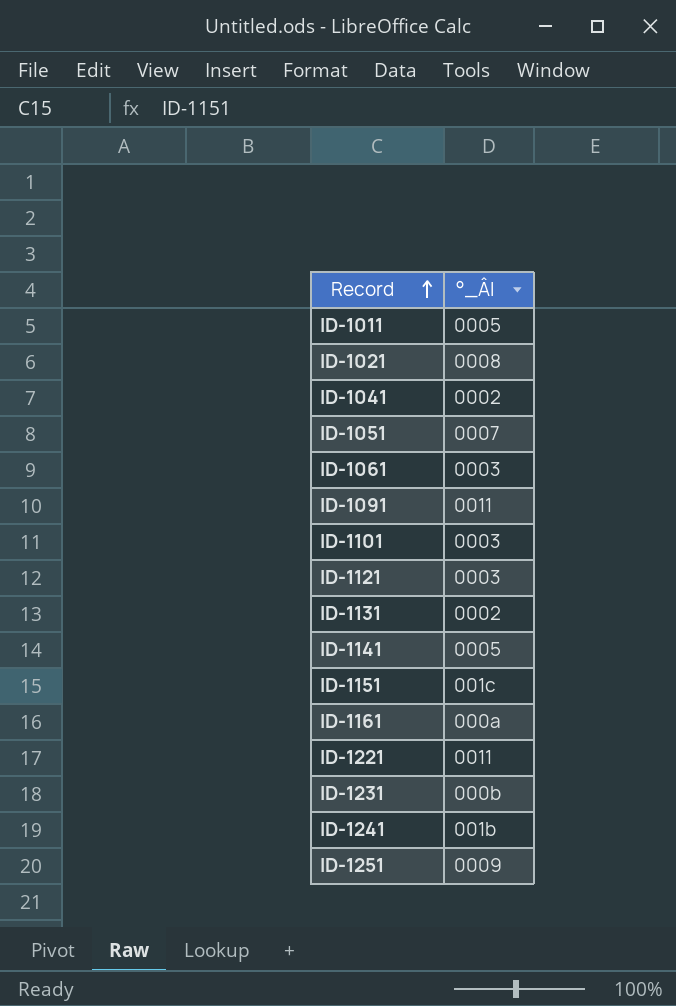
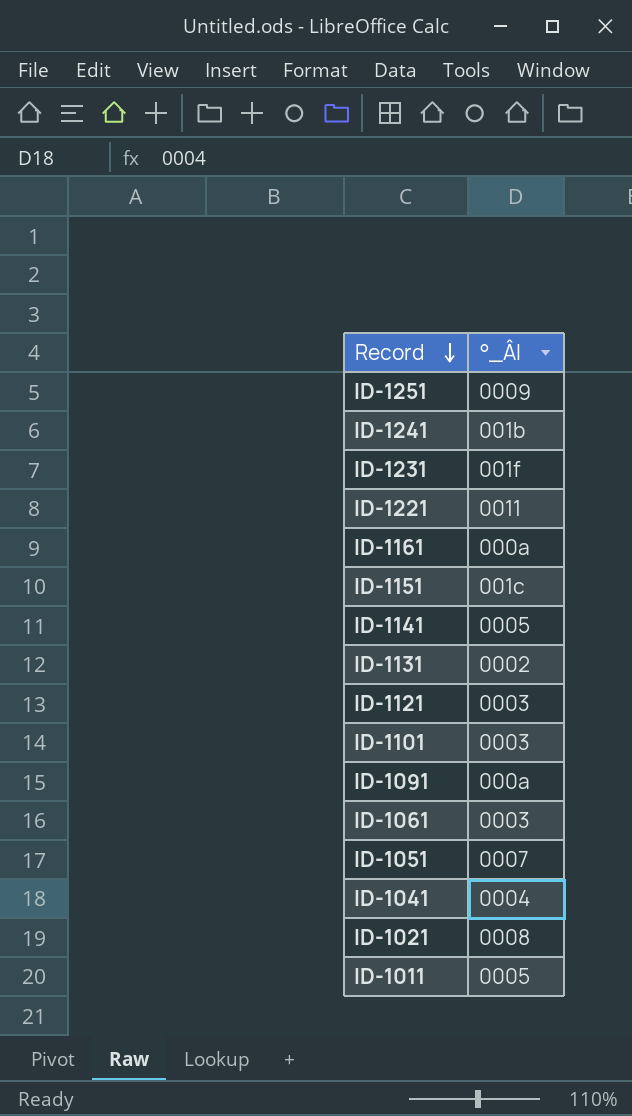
row order: Record ascending -> Record descending
ID-1231 | °_ÂI: 000b -> 001f
ID-1091 | °_ÂI: 0011 -> 000a
ID-1041 | °_ÂI: 0002 -> 0004

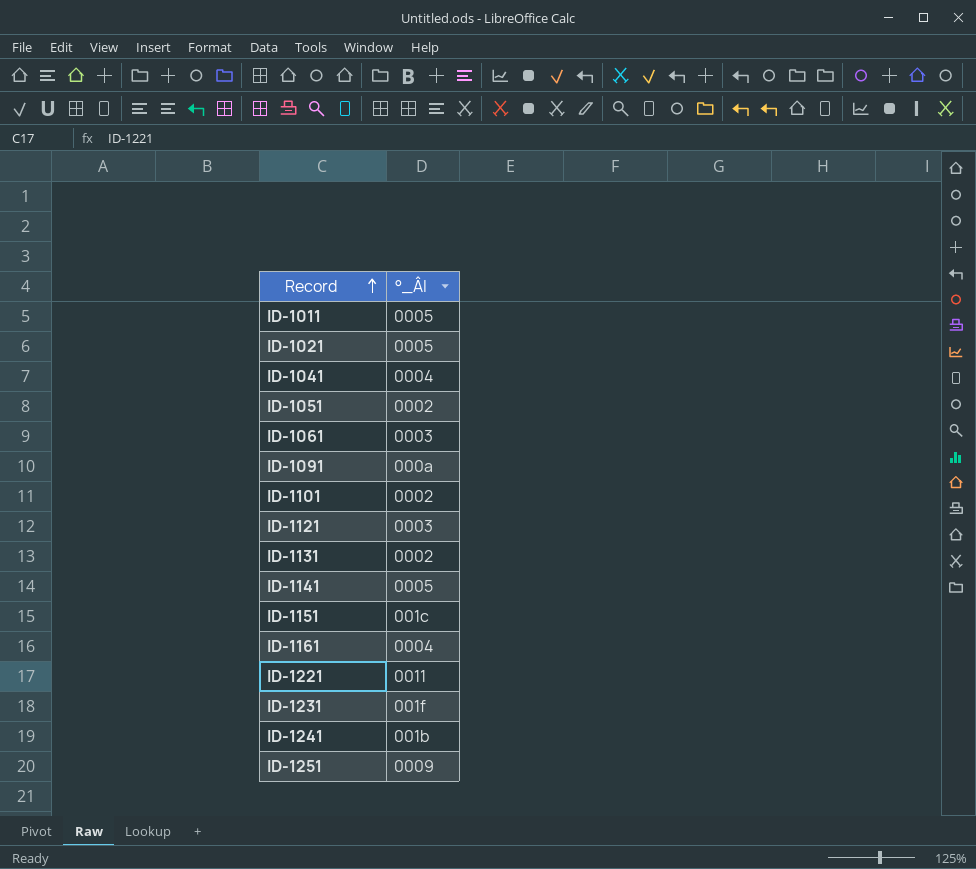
row order: Record descending -> Record ascending
ID-1021 | °_ÂI: 0008 -> 0005
ID-1051 | °_ÂI: 0007 -> 0002
ID-1101 | °_ÂI: 0003 -> 0002
ID-1161 | °_ÂI: 000a -> 0004

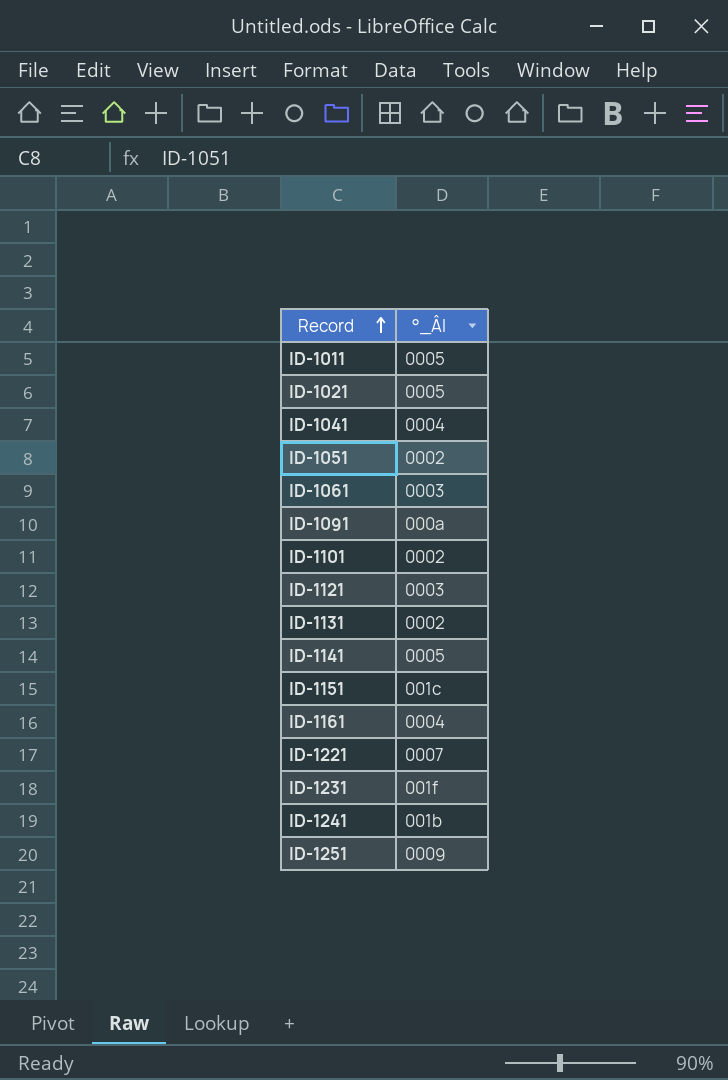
ID-1221 | °_ÂI: 0011 -> 0007

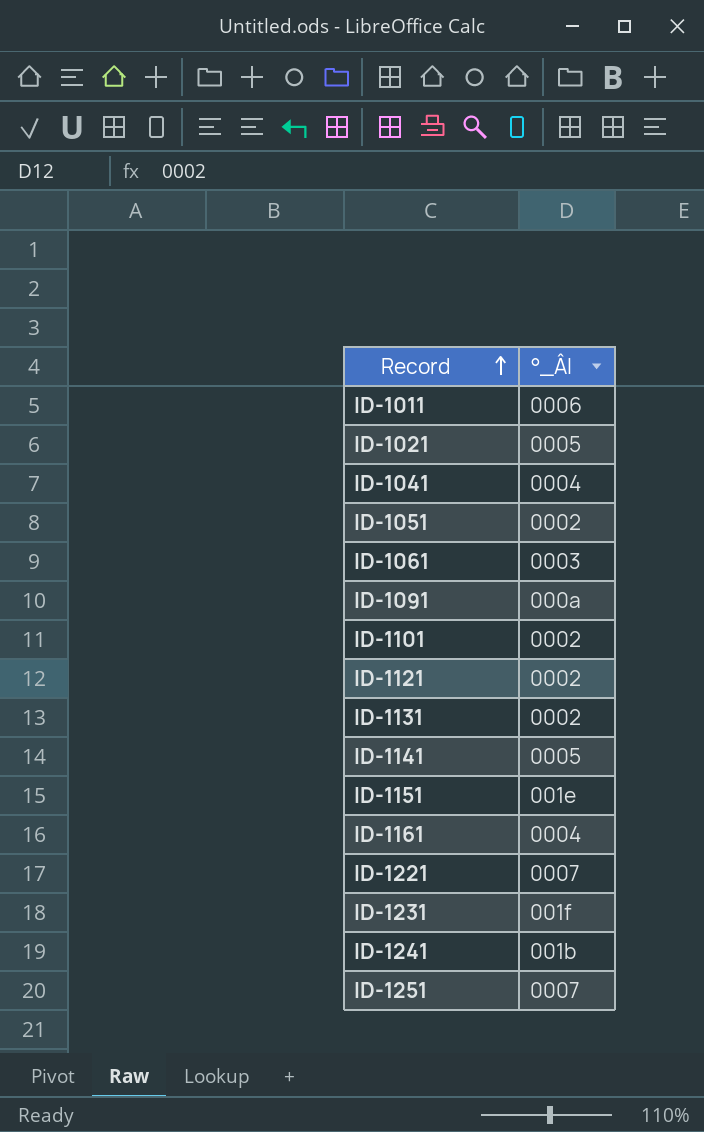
ID-1011 | °_ÂI: 0005 -> 0006
ID-1121 | °_ÂI: 0003 -> 0002
ID-1151 | °_ÂI: 001c -> 001e
ID-1251 | °_ÂI: 0009 -> 0007

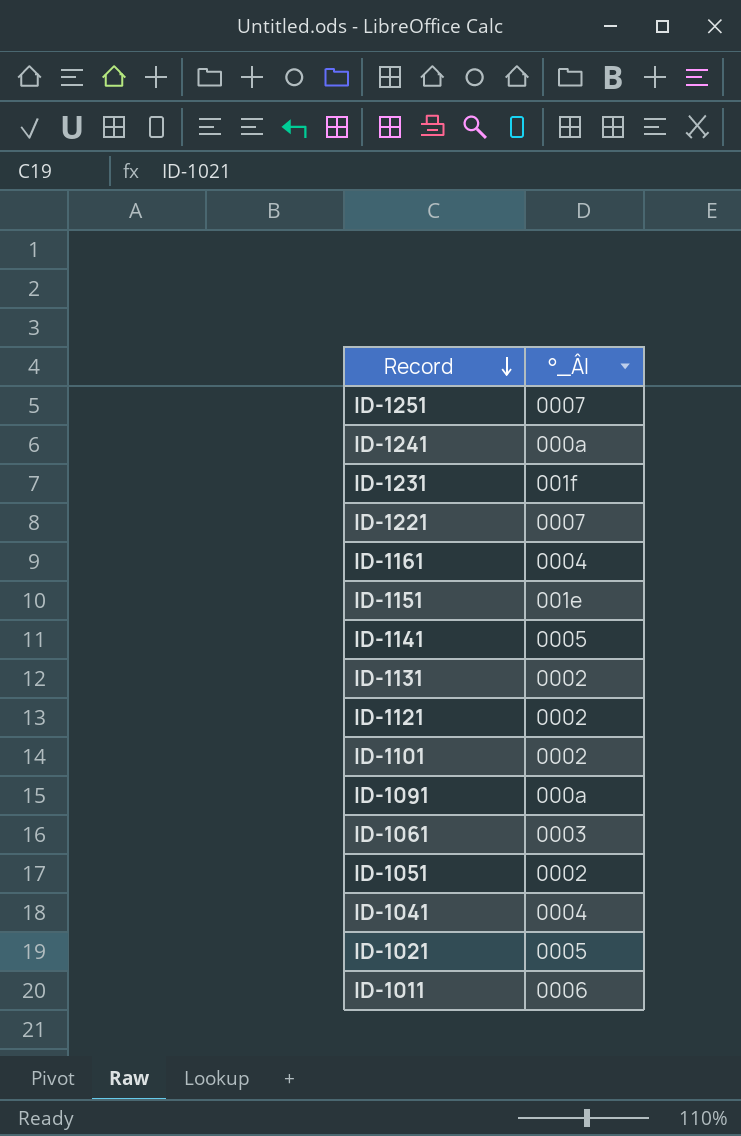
row order: Record ascending -> Record descending
ID-1241 | °_ÂI: 001b -> 000a

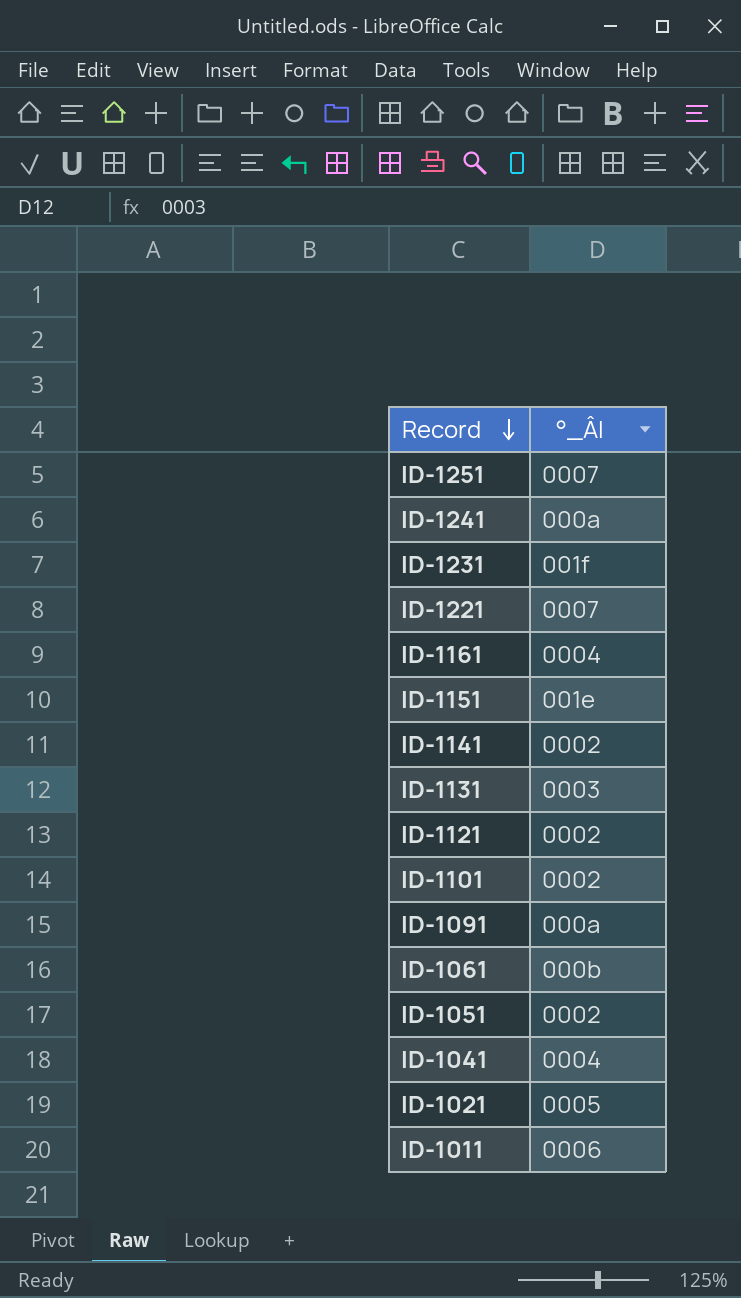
ID-1141 | °_ÂI: 0005 -> 0002
ID-1131 | °_ÂI: 0002 -> 0003
ID-1061 | °_ÂI: 0003 -> 000b

